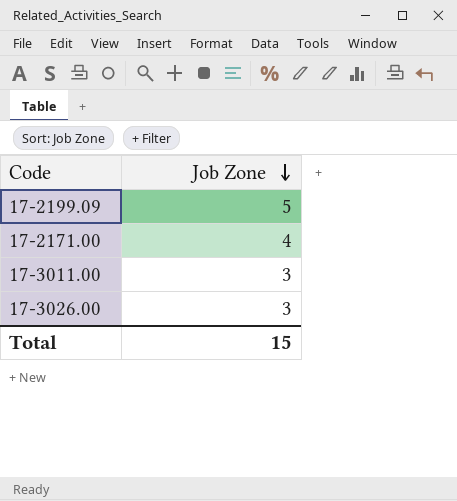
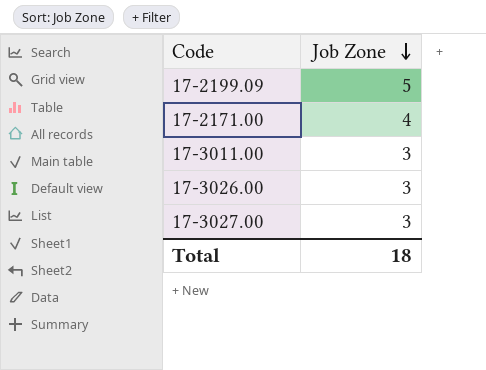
row 17-3027.00: none -> 3
Total | Job Zone: 15 -> 18

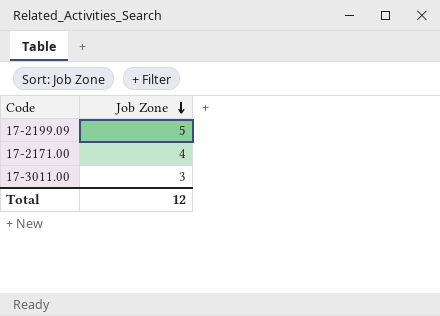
row 17-3026.00: 3 -> none
row 17-3027.00: 3 -> none
Total | Job Zone: 18 -> 12

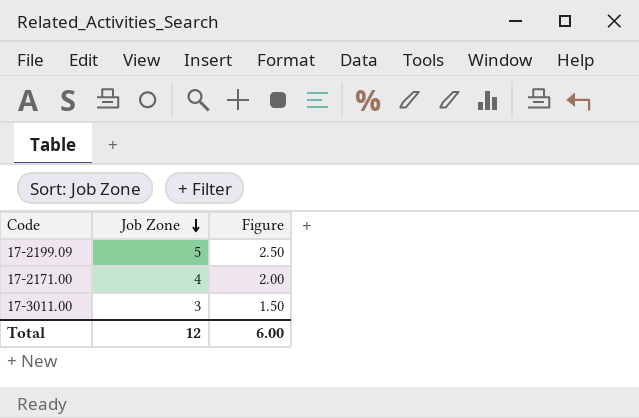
column Figure | formula: none -> [Job Zone] * 0.5

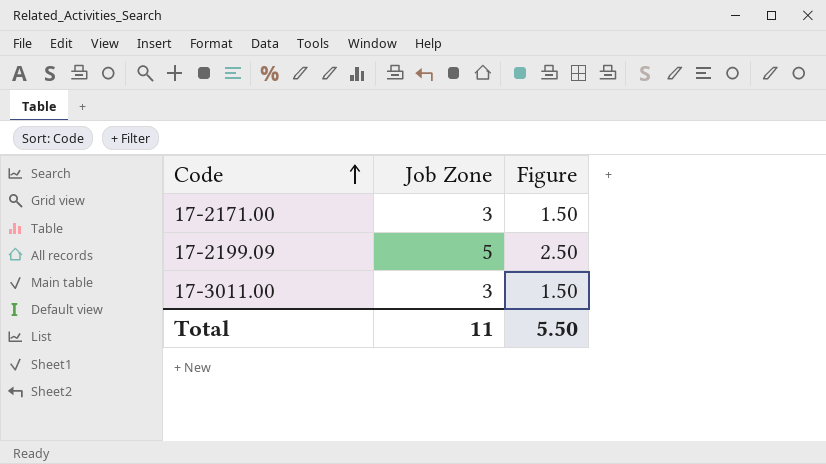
row order: Job Zone descending -> Code ascending
17-2171.00 | Job Zone: 4 -> 3
17-2171.00 | Figure: 2.00 -> 1.50
Total | Job Zone: 12 -> 11
Total | Figure: 6.00 -> 5.50

